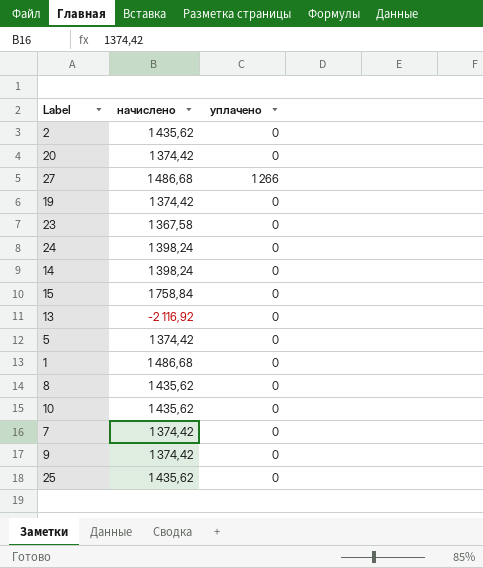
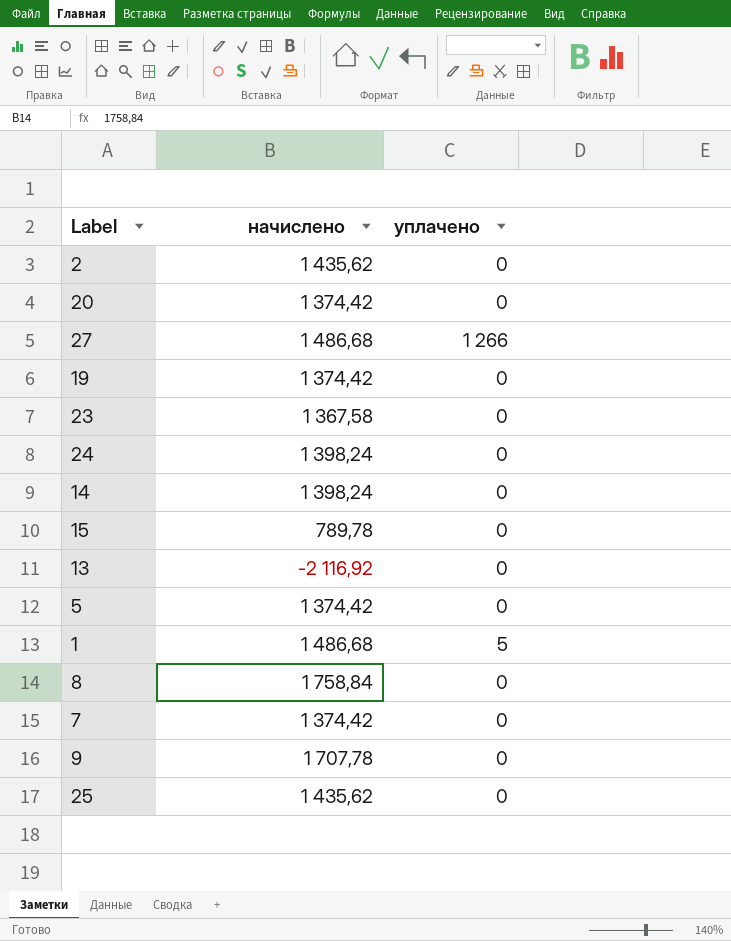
row 10: 1 435,62 | 0 -> none
15 | начислено: 1 758,84 -> 789,78
1 | уплачено: 0 -> 5
8 | начислено: 1 435,62 -> 1 758,84
9 | начислено: 1 374,42 -> 1 707,78

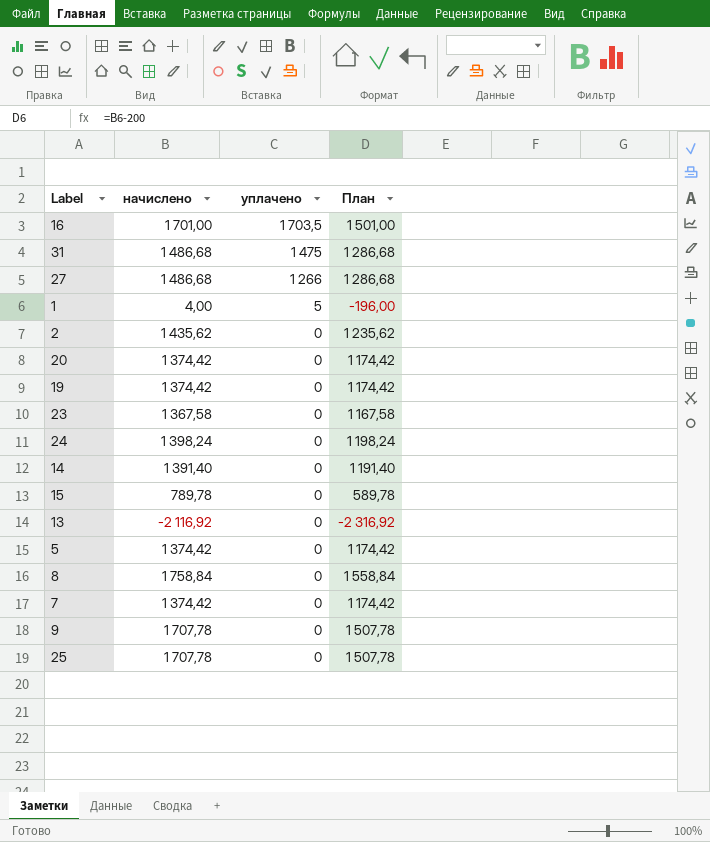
row order: none -> уплачено descending
column План | formula: none -> [начислено] - 200
row 16: none -> 1 701,00 | 1 703,5 | 1 501,00
row 31: none -> 1 486,68 | 1 475 | 1 286,68
1 | начислено: 1 486,68 -> 4,00
14 | начислено: 1 398,24 -> 1 391,40
25 | начислено: 1 435,62 -> 1 707,78

